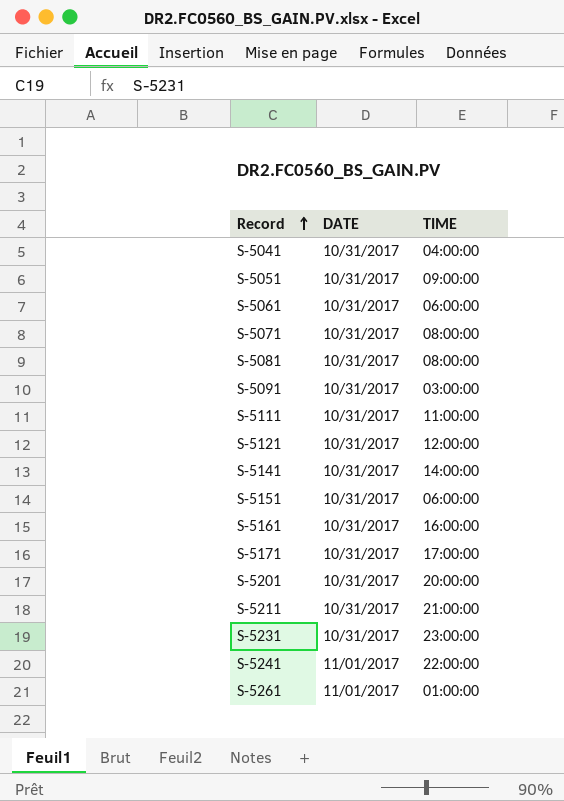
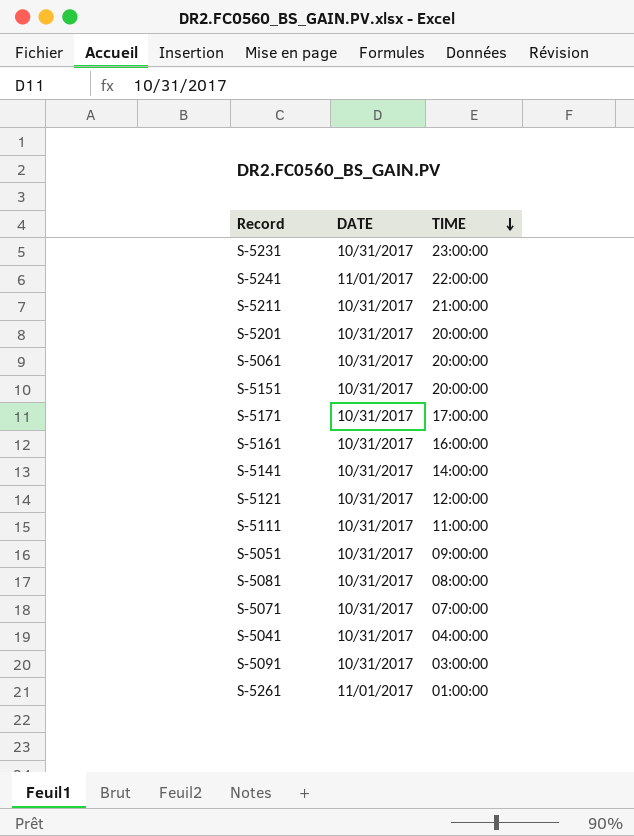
row order: Record ascending -> TIME descending
S-5061 | TIME: 06:00:00 -> 20:00:00
S-5151 | TIME: 06:00:00 -> 20:00:00
S-5071 | TIME: 08:00:00 -> 07:00:00

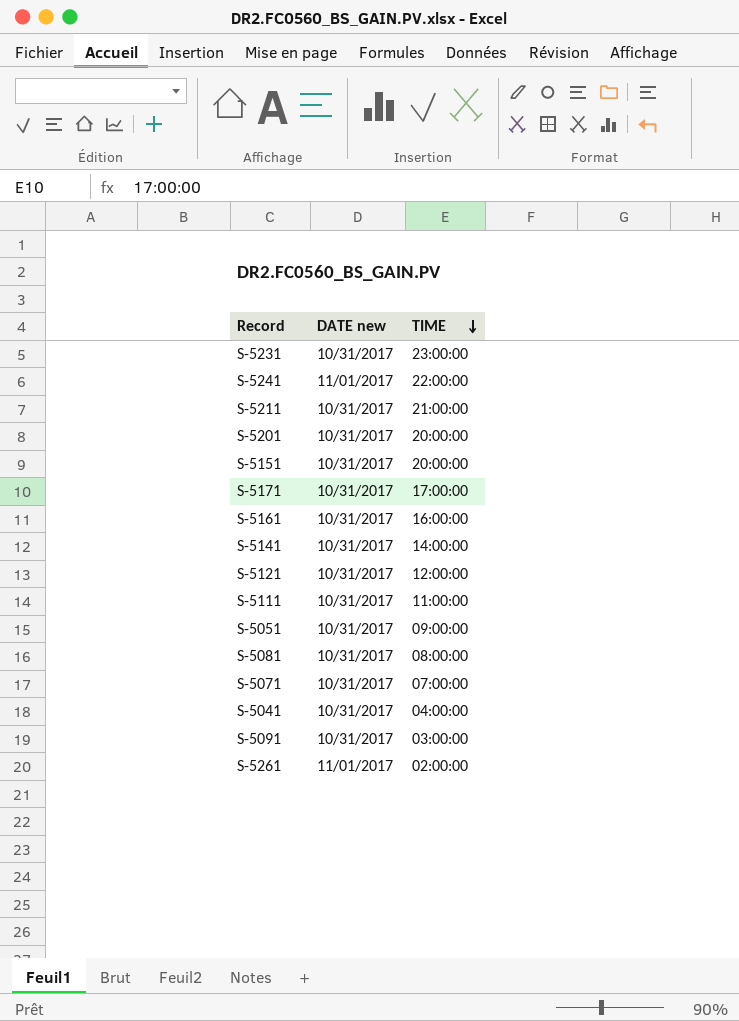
column name: DATE -> DATE new
row S-5061: 10/31/2017 | 20:00:00 -> none
S-5261 | TIME: 01:00:00 -> 02:00:00

